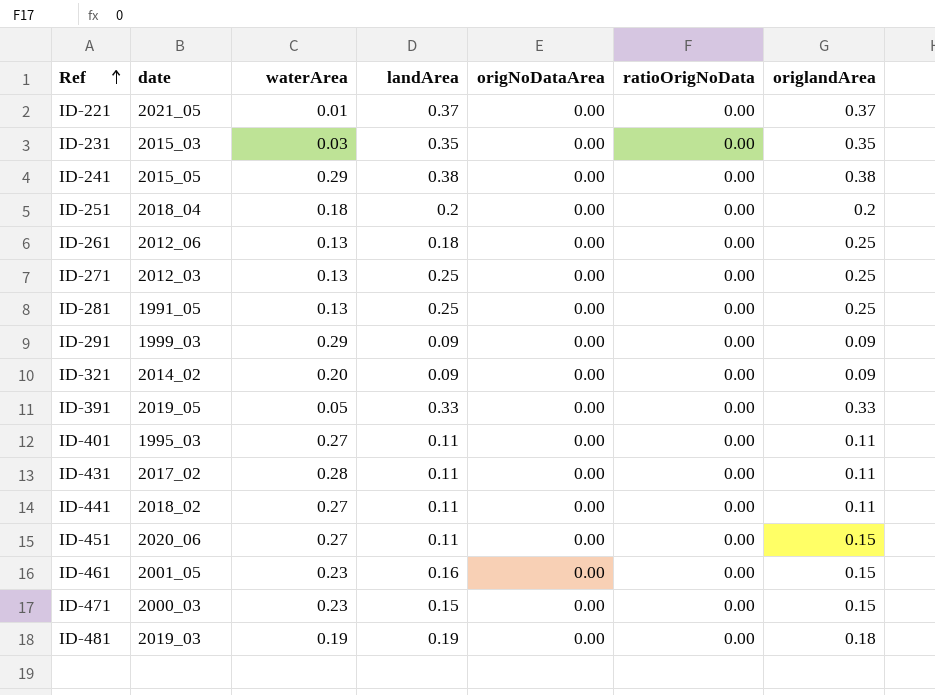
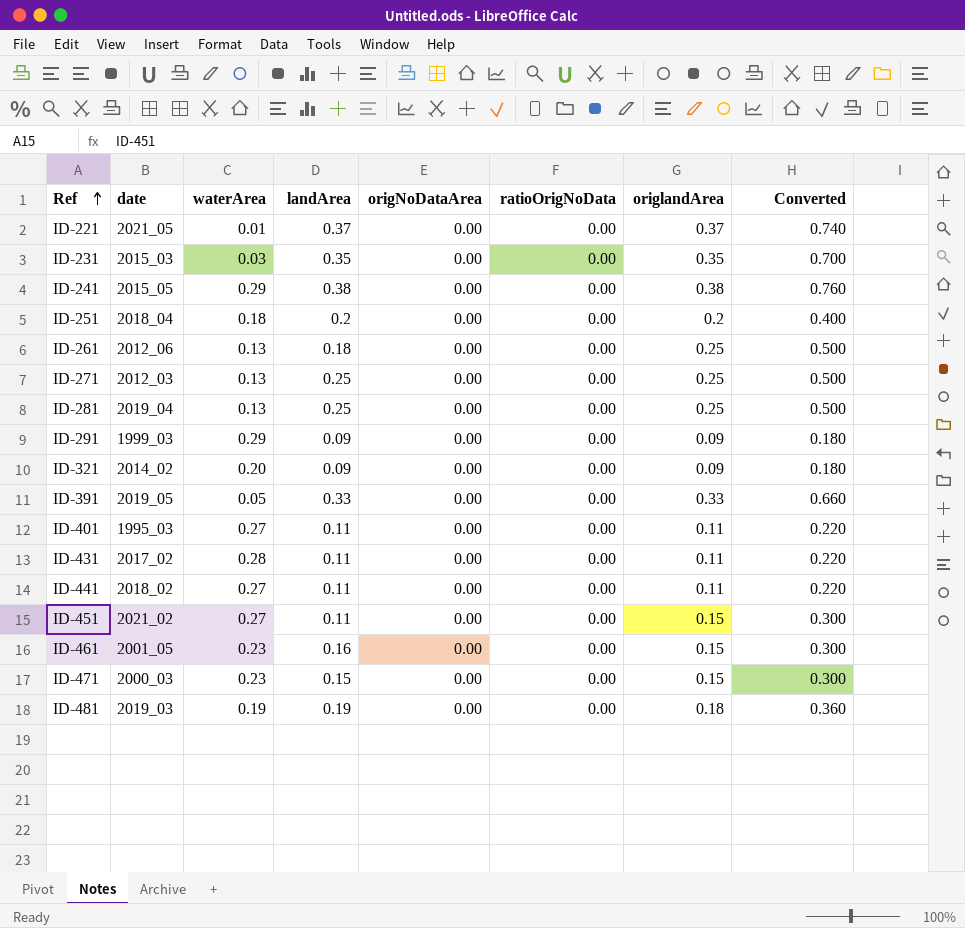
column Converted | formula: none -> [origlandArea] * 2
ID-281 | date: 1991_05 -> 2019_04
ID-451 | date: 2020_06 -> 2021_02

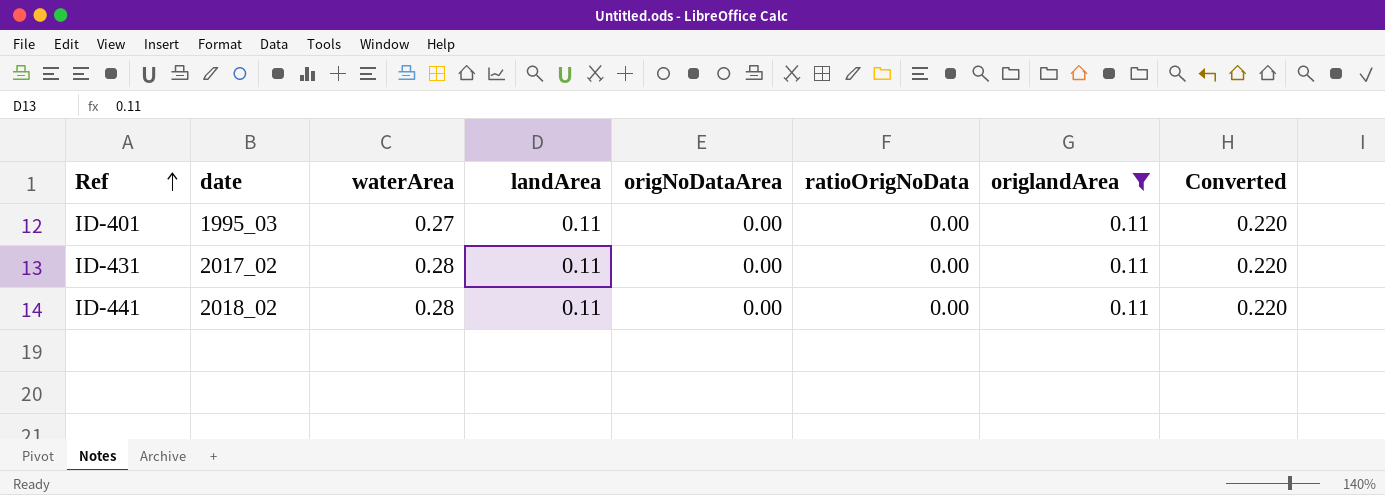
filter: none -> origlandArea = 0.11
ID-441 | waterArea: 0.27 -> 0.28

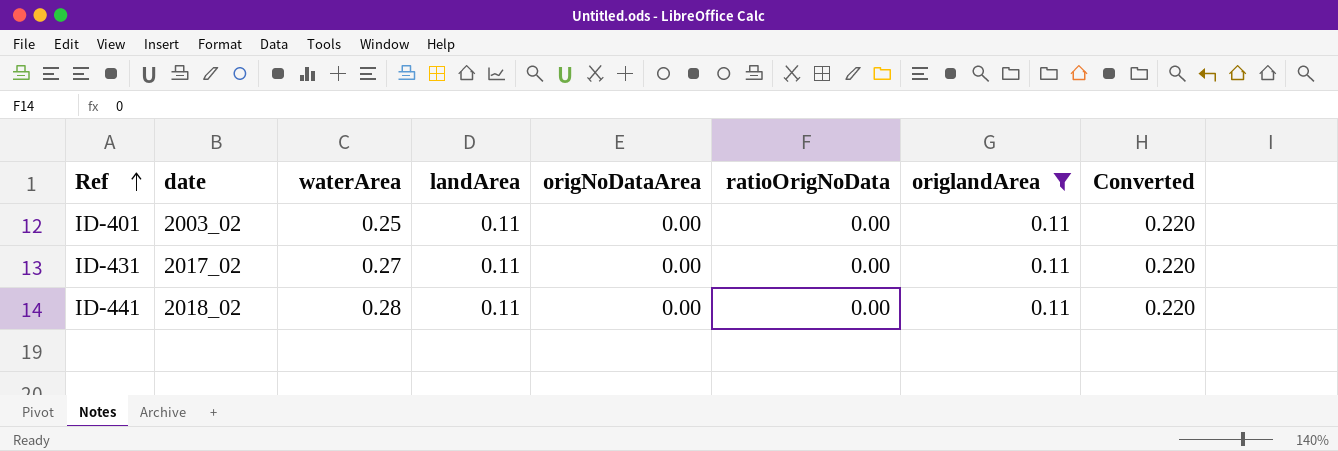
ID-401 | date: 1995_03 -> 2003_02
ID-401 | waterArea: 0.27 -> 0.25
ID-431 | waterArea: 0.28 -> 0.27

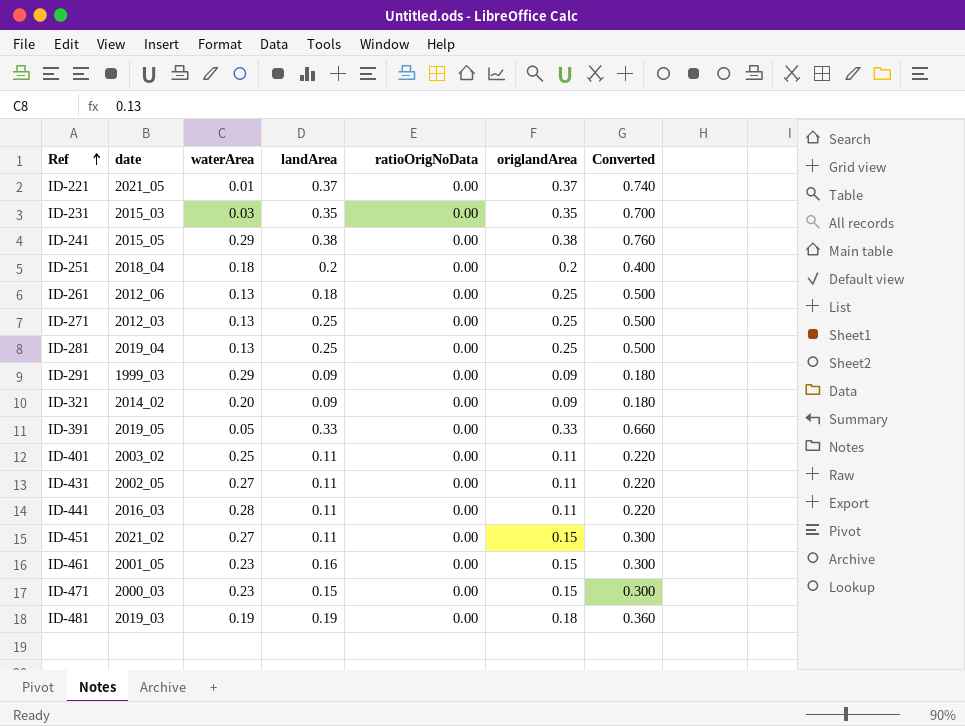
filter: origlandArea = 0.11 -> none
column origNoDataArea | position: 5 -> none
ID-431 | date: 2017_02 -> 2002_05
ID-441 | date: 2018_02 -> 2016_03

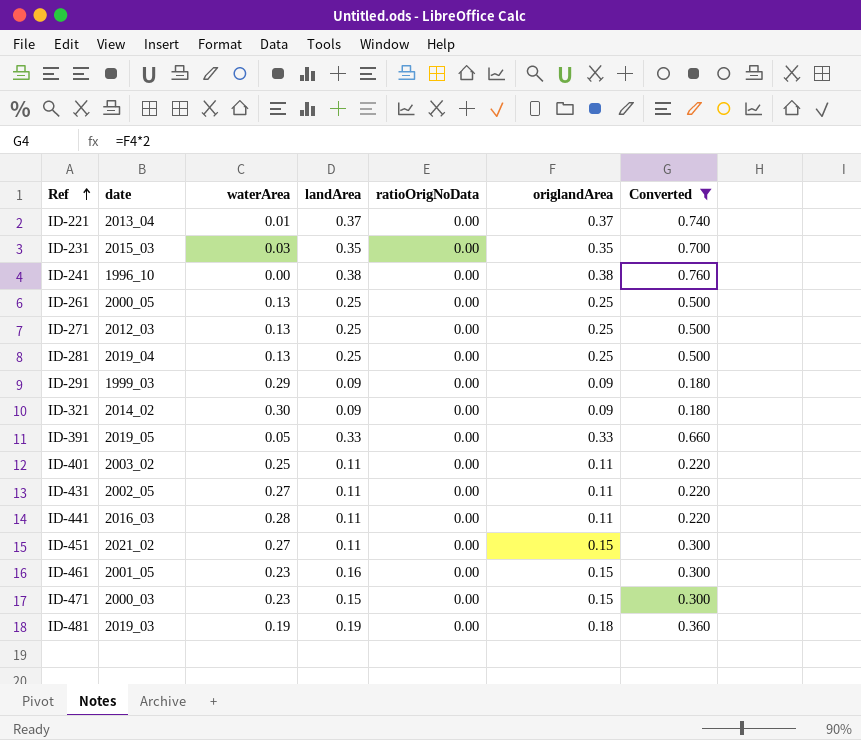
filter: none -> Converted != 0.400
ID-221 | date: 2021_05 -> 2013_04
ID-241 | date: 2015_05 -> 1996_10
ID-241 | waterArea: 0.29 -> 0.00
ID-261 | date: 2012_06 -> 2000_05
ID-261 | landArea: 0.18 -> 0.25
ID-321 | waterArea: 0.20 -> 0.30

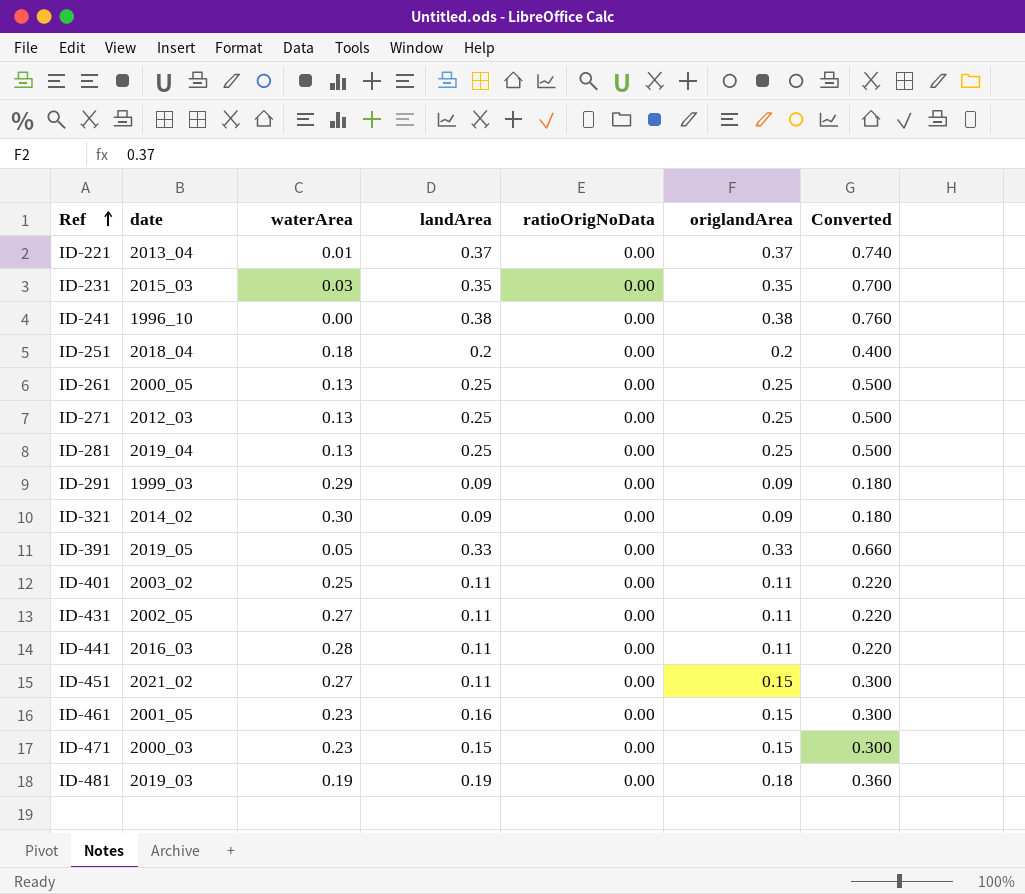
filter: Converted != 0.400 -> none

